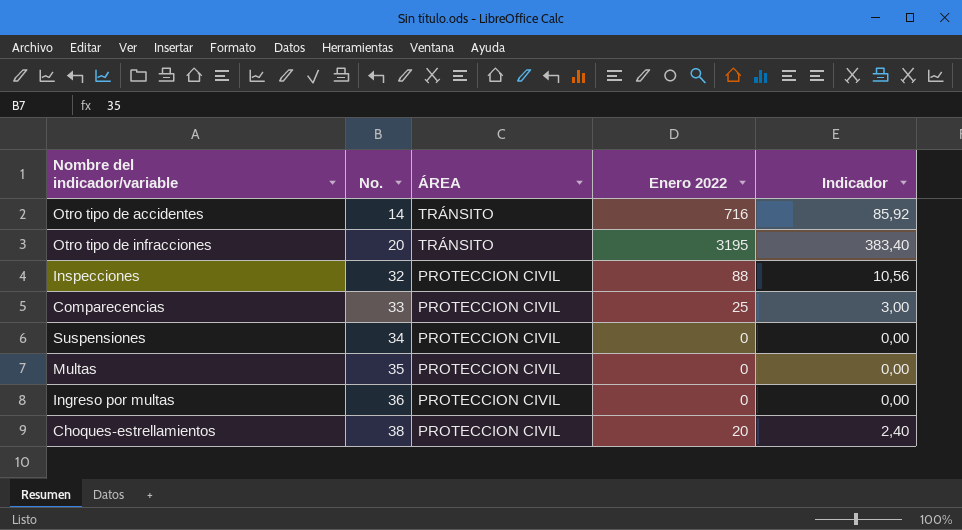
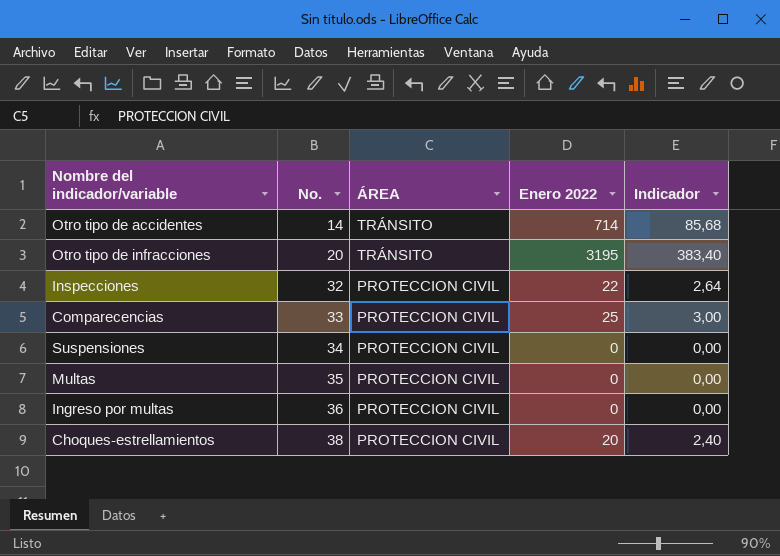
Otro tipo de accidentes | Enero 2022: 716 -> 714
Otro tipo de accidentes | Indicador: 85,92 -> 85,68
Inspecciones | Enero 2022: 88 -> 22
Inspecciones | Indicador: 10,56 -> 2,64

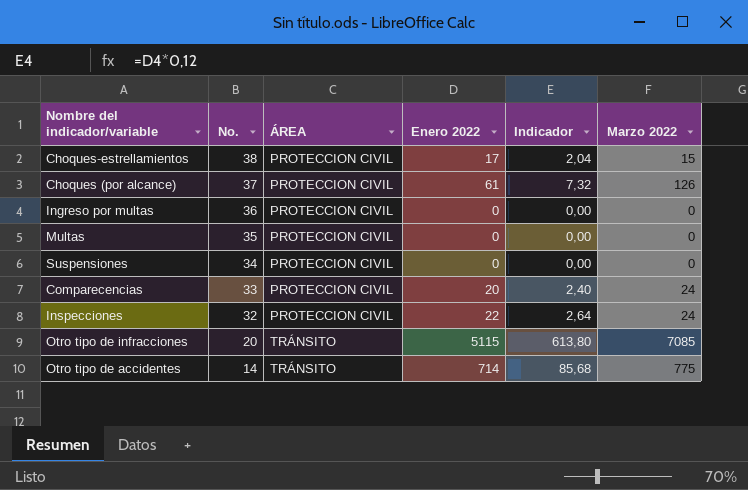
row order: No. ascending -> No. descending
column Marzo 2022 | position: none -> 6
Choques-estrellamientos | Enero 2022: 20 -> 17
Choques-estrellamientos | Indicador: 2,40 -> 2,04
row Choques (por alcance): none -> 37 | PROTECCION CIVIL | 61 | 7,32 | 126
Comparecencias | Enero 2022: 25 -> 20
Comparecencias | Indicador: 3,00 -> 2,40
Otro tipo de infracciones | Enero 2022: 3195 -> 5115
Otro tipo de infracciones | Indicador: 383,40 -> 613,80

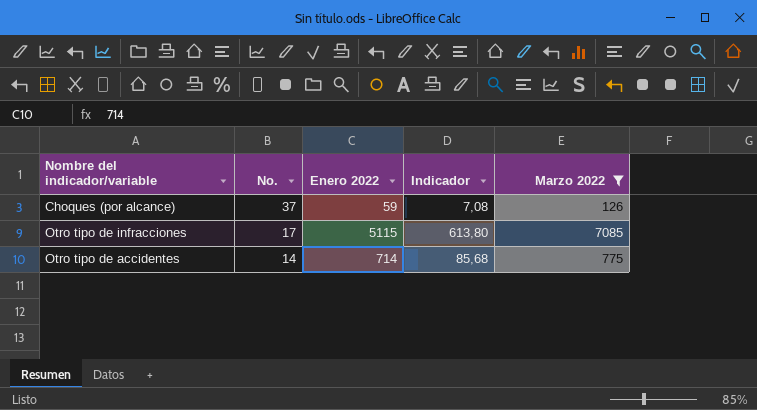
filter: none -> Marzo 2022 >= 126
column ÁREA | position: 3 -> none
Choques (por alcance) | Enero 2022: 61 -> 59
Choques (por alcance) | Indicador: 7,32 -> 7,08
Otro tipo de infracciones | No.: 20 -> 17

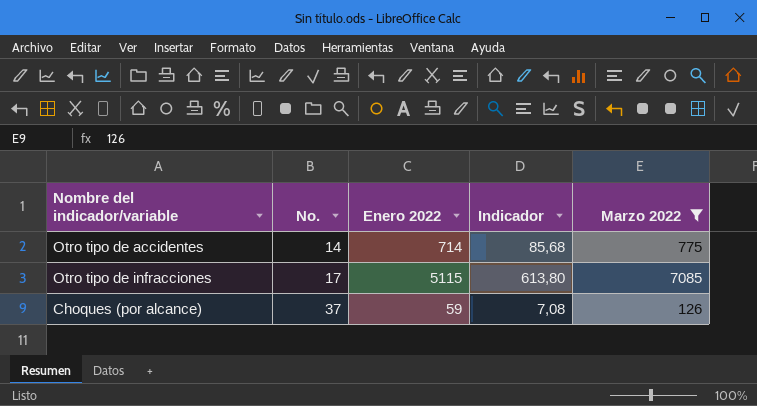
row order: No. descending -> No. ascending

